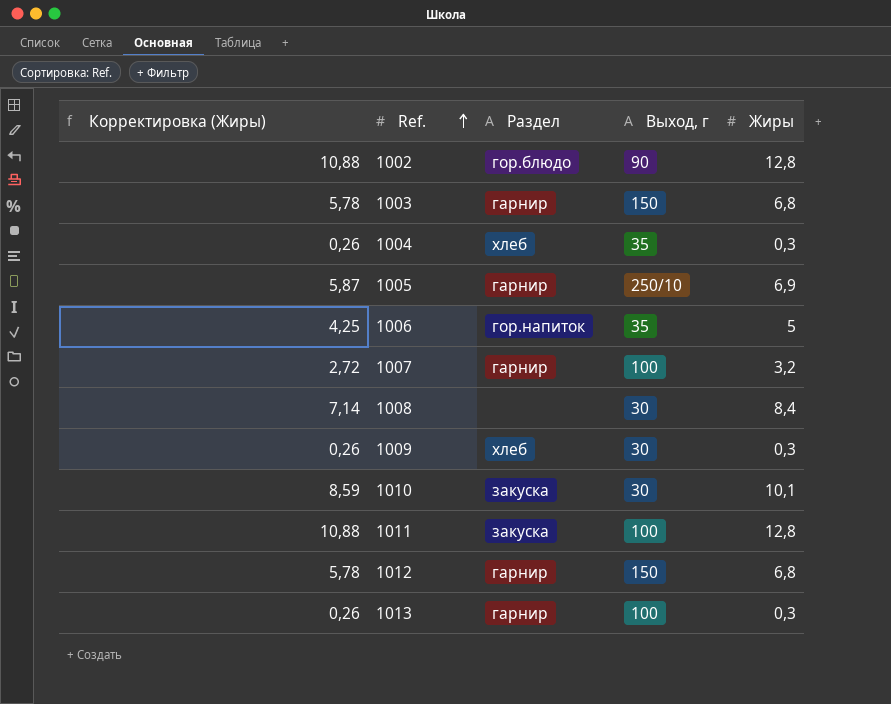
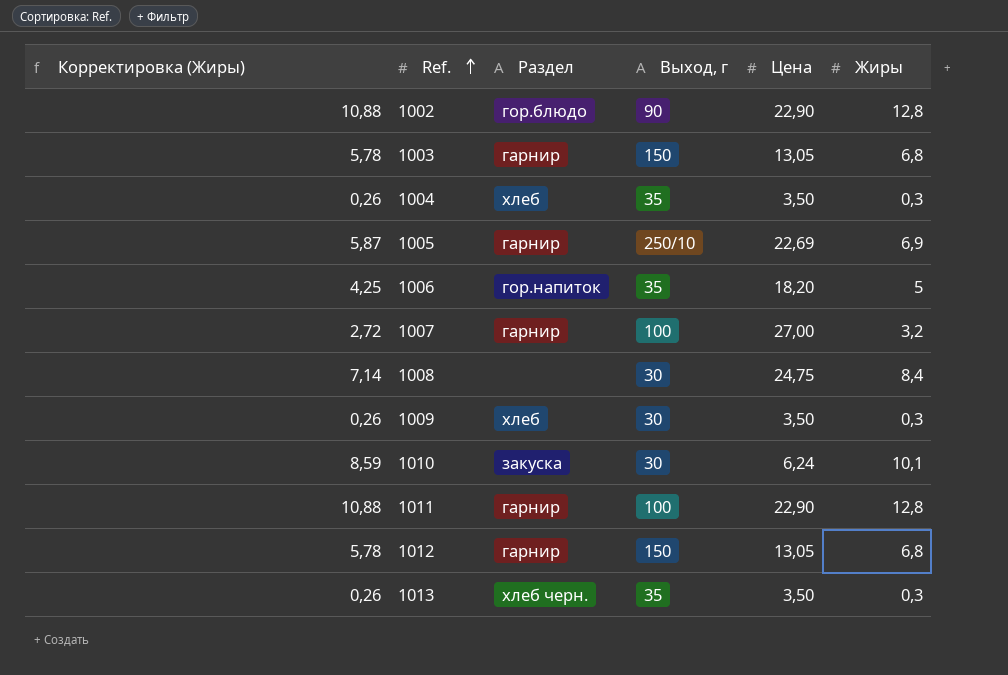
column Цена | position: none -> 5
1011 | Раздел: закуска -> гарнир
1013 | Раздел: гарнир -> хлеб черн.
1013 | Выход, г: 100 -> 35

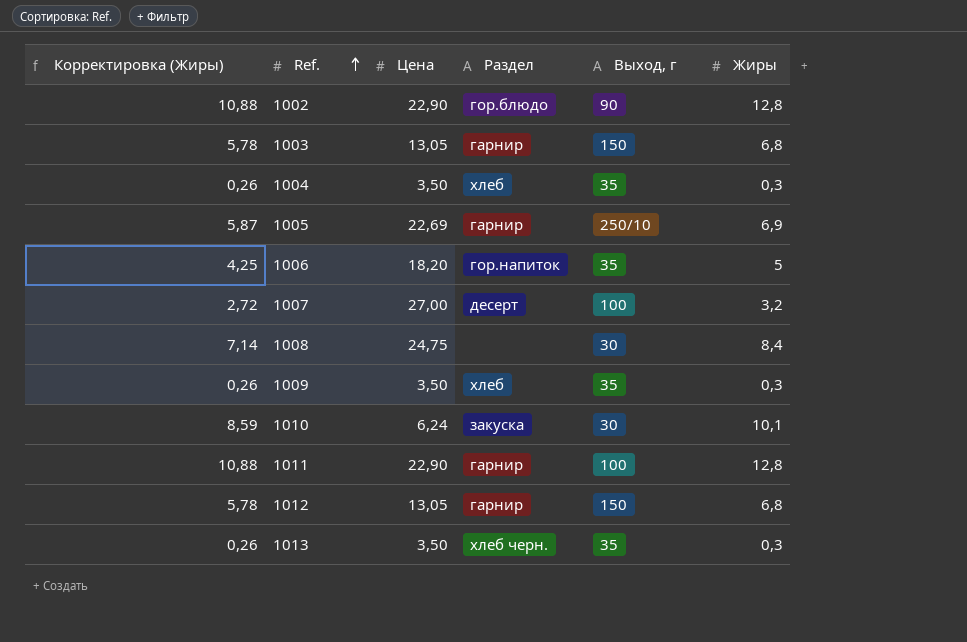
column Цена | position: 5 -> 3
1007 | Раздел: гарнир -> десерт
1009 | Выход, г: 30 -> 35

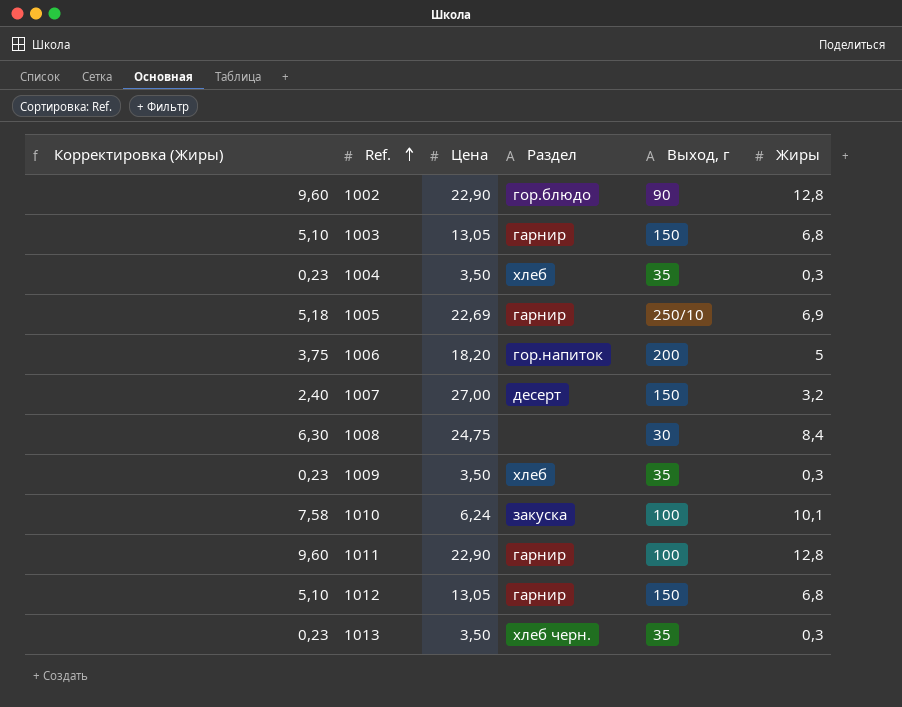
column Корректировка (Жиры) | formula: [Жиры] * 0,85 -> [Жиры] * 0,75
1006 | Выход, г: 35 -> 200
1007 | Выход, г: 100 -> 150
1010 | Выход, г: 30 -> 100

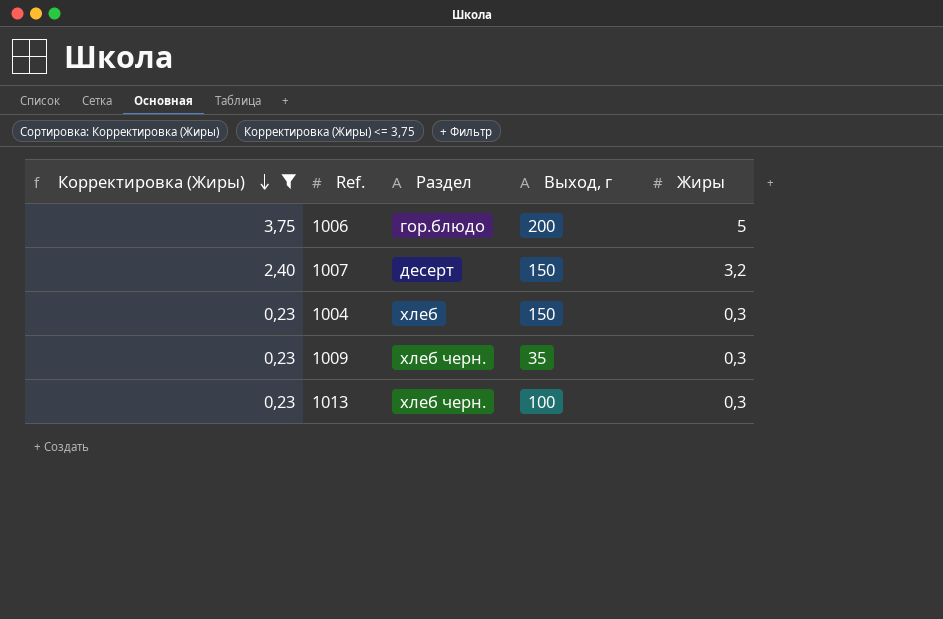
filter: none -> Корректировка (Жиры) <= 3,75
row order: Ref. ascending -> Корректировка (Жиры) descending
column Цена | position: 3 -> none
1006 | Раздел: гор.напиток -> гор.блюдо
1004 | Выход, г: 35 -> 150
1009 | Раздел: хлеб -> хлеб черн.
1013 | Выход, г: 35 -> 100

